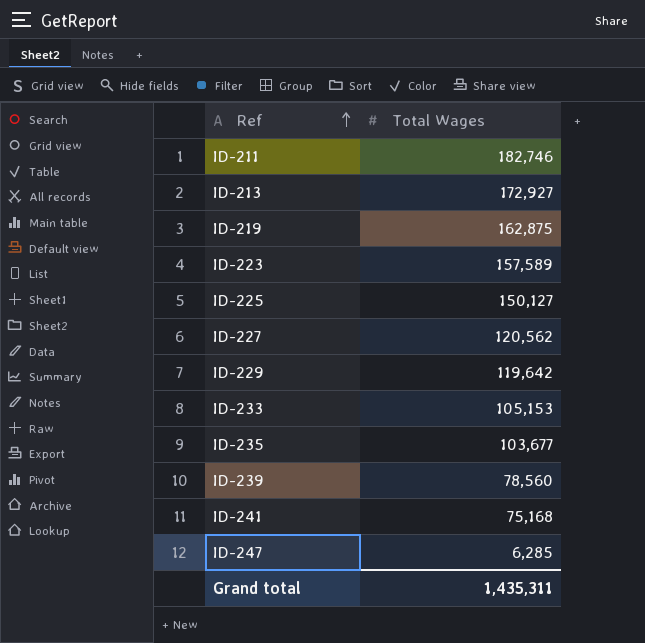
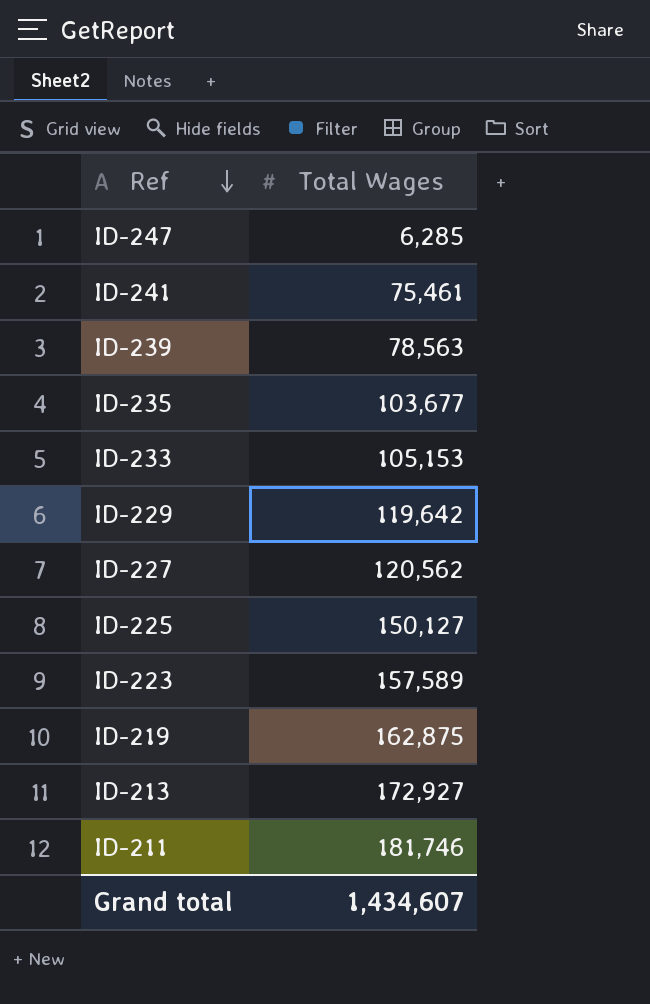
row order: Ref ascending -> Ref descending
ID-241 | Total Wages: 75,168 -> 75,461
ID-239 | Total Wages: 78,560 -> 78,563
ID-211 | Total Wages: 182,746 -> 181,746
Grand total | Total Wages: 1,435,311 -> 1,434,607

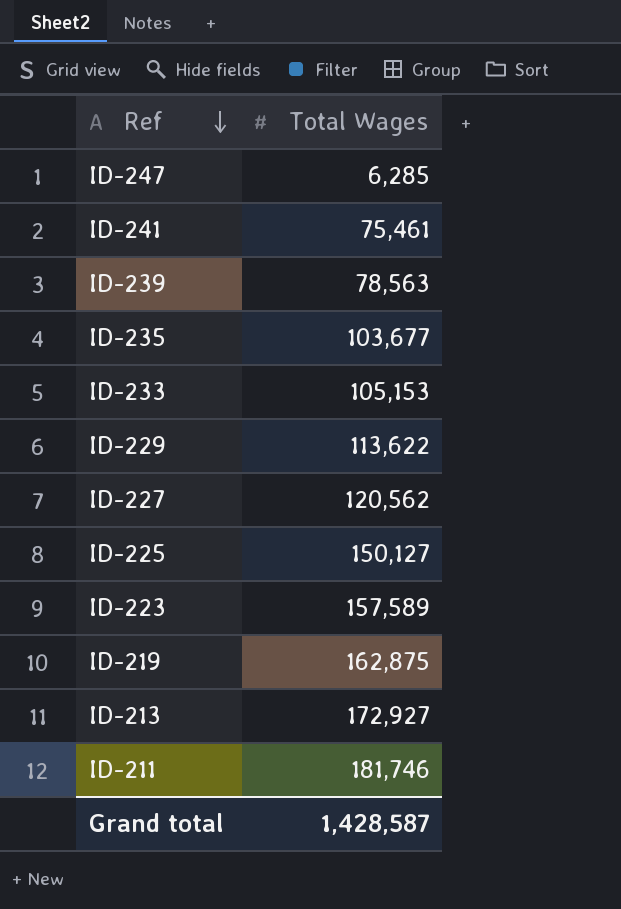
ID-229 | Total Wages: 119,642 -> 113,622
Grand total | Total Wages: 1,434,607 -> 1,428,587

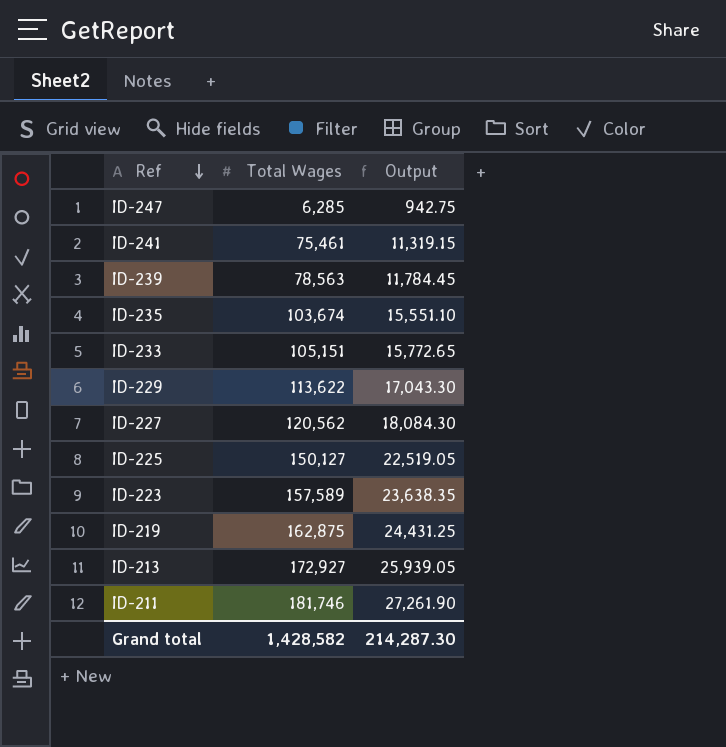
column Output | formula: none -> [Total Wages] * 0.15
ID-235 | Total Wages: 103,677 -> 103,674
ID-233 | Total Wages: 105,153 -> 105,151
Grand total | Total Wages: 1,428,587 -> 1,428,582

